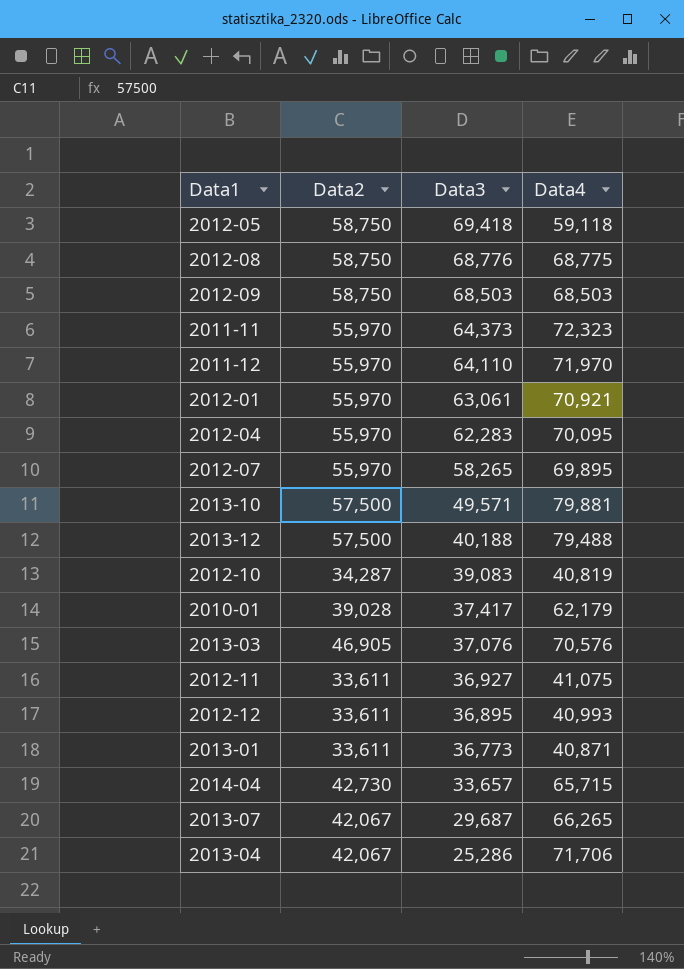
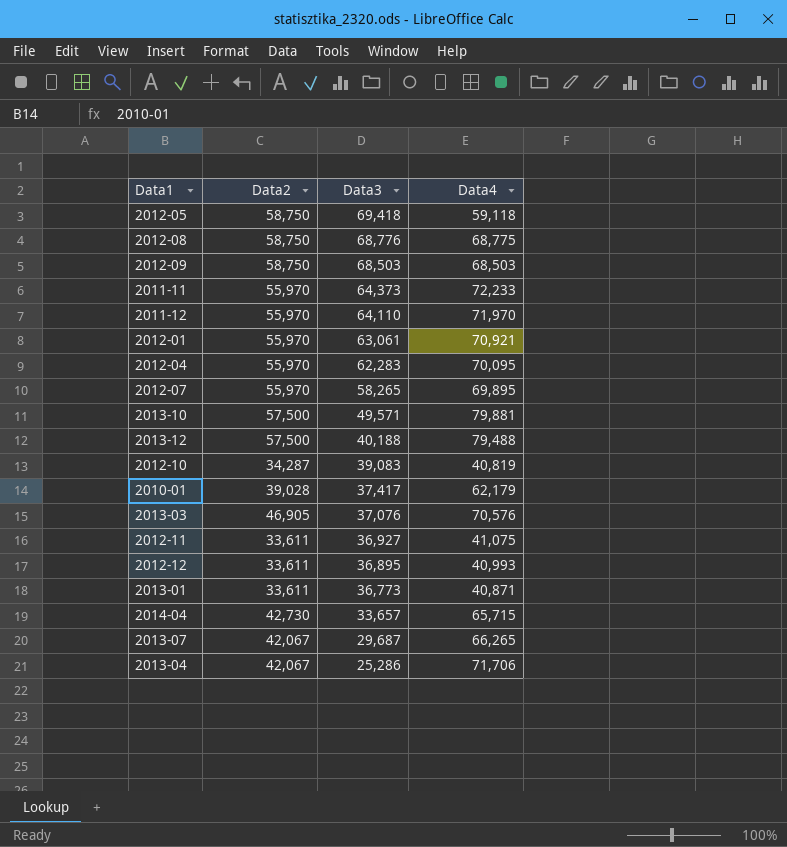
2011-11 | Data4: 72,323 -> 72,233

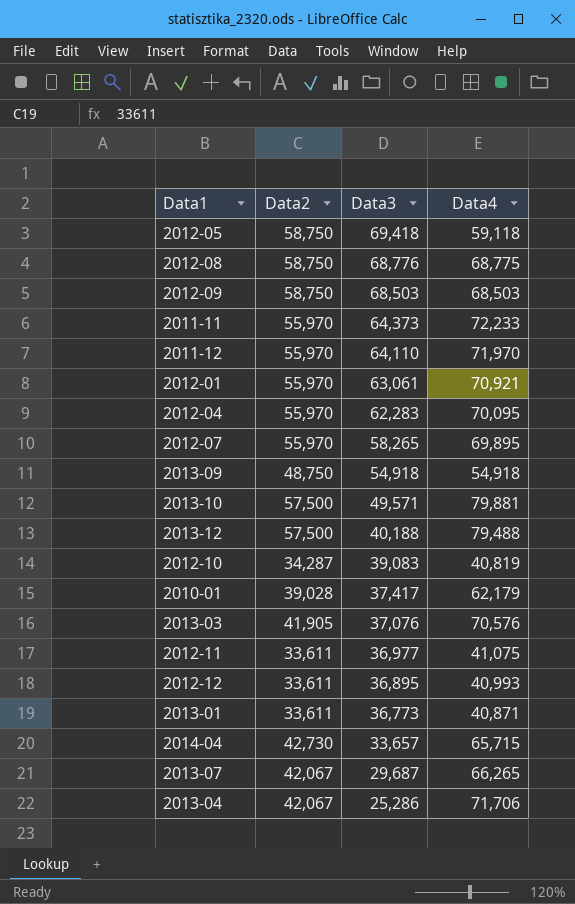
row 2013-09: none -> 48,750 | 54,918 | 54,918
2013-03 | Data2: 46,905 -> 41,905
2012-11 | Data3: 36,927 -> 36,977

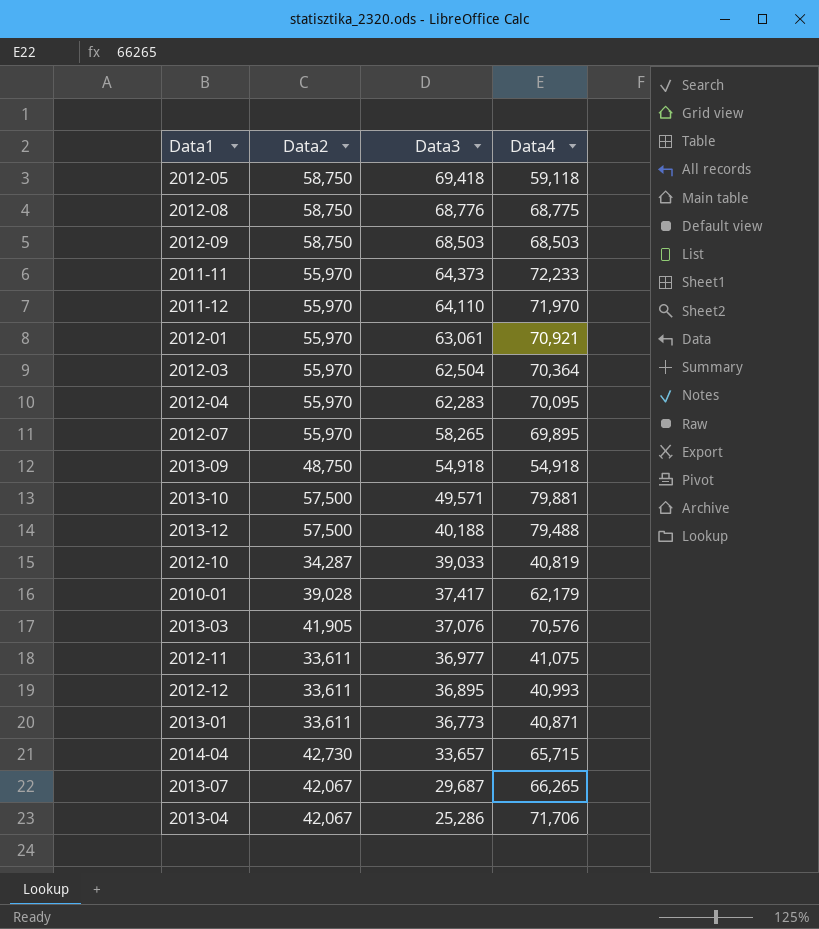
row 2012-03: none -> 55,970 | 62,504 | 70,364
2012-10 | Data3: 39,083 -> 39,033

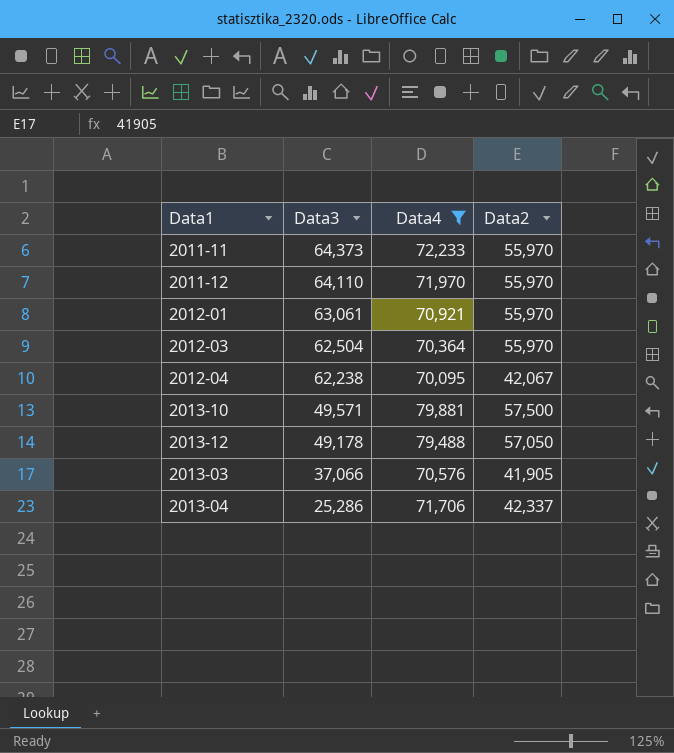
filter: none -> Data4 >= 70,095
column Data2 | position: 2 -> 4
2012-04 | Data3: 62,283 -> 62,238
2012-04 | Data2: 55,970 -> 42,067
2013-12 | Data3: 40,188 -> 49,178
2013-12 | Data2: 57,500 -> 57,050
2013-03 | Data3: 37,076 -> 37,066
2013-04 | Data2: 42,067 -> 42,337

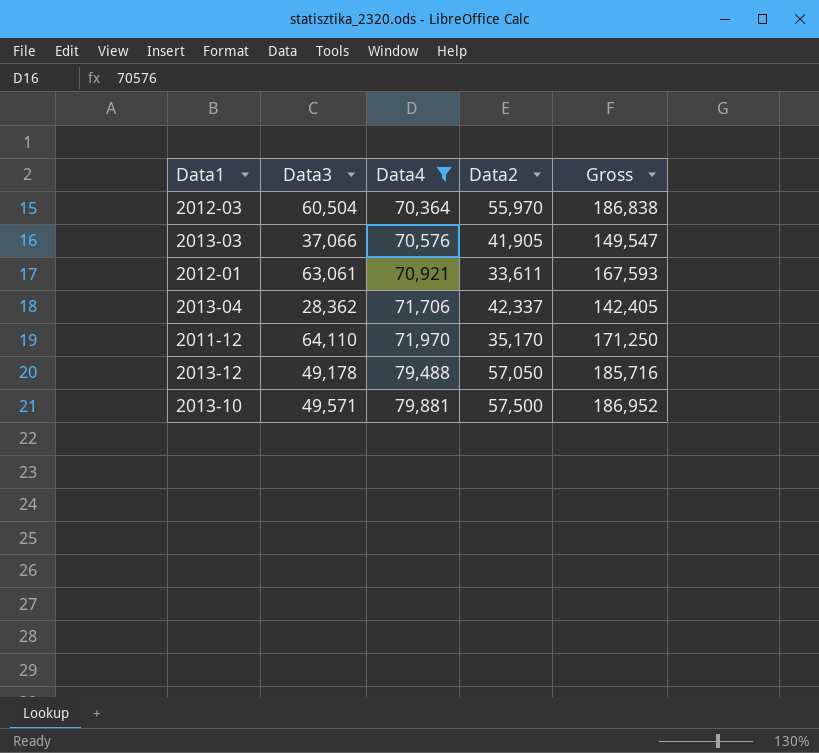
row order: Data3 descending -> Data4 ascending
column Gross | formula: none -> [Data3] + [Data4] + [Data2]
row 2011-11: 64,373 | 72,233 | 55,970 -> none
row 2012-04: 62,238 | 70,095 | 42,067 -> none
2012-03 | Data3: 62,504 -> 60,504
2012-01 | Data2: 55,970 -> 33,611
2013-04 | Data3: 25,286 -> 28,362
2011-12 | Data2: 55,970 -> 35,170

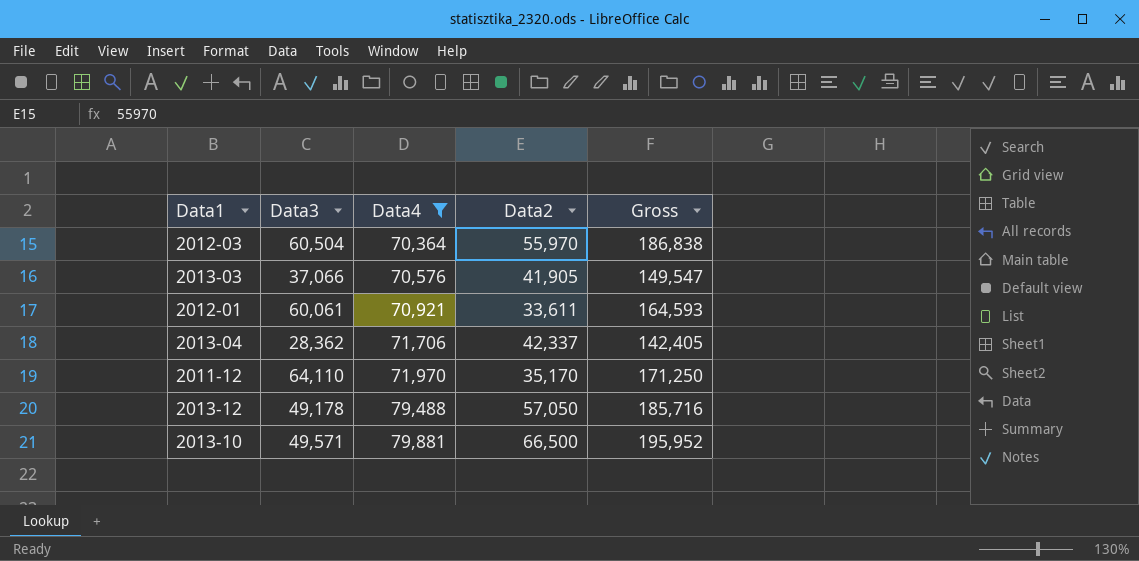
2012-01 | Data3: 63,061 -> 60,061
2012-01 | Gross: 167,593 -> 164,593
2013-10 | Data2: 57,500 -> 66,500
2013-10 | Gross: 186,952 -> 195,952

